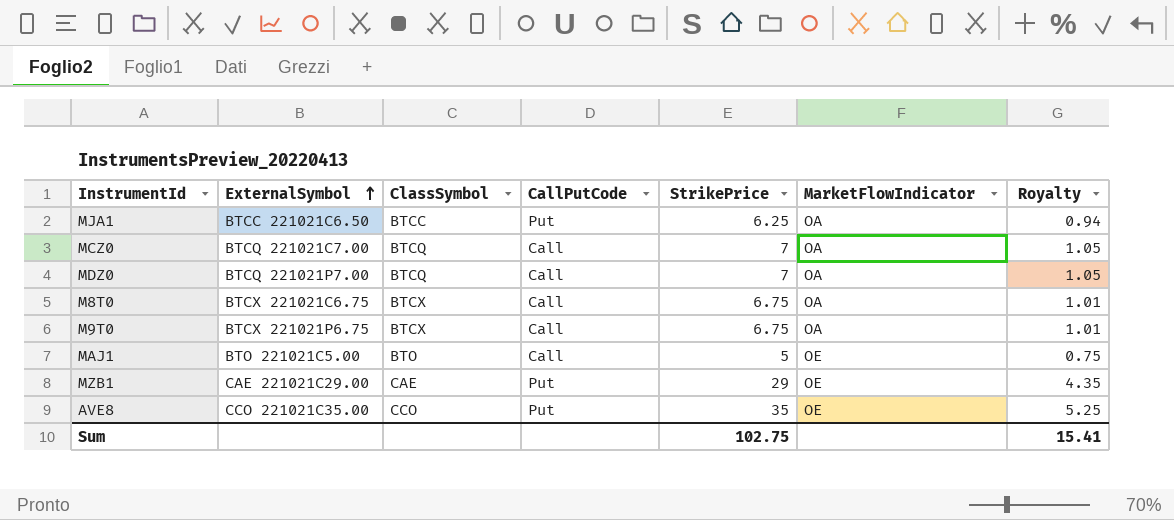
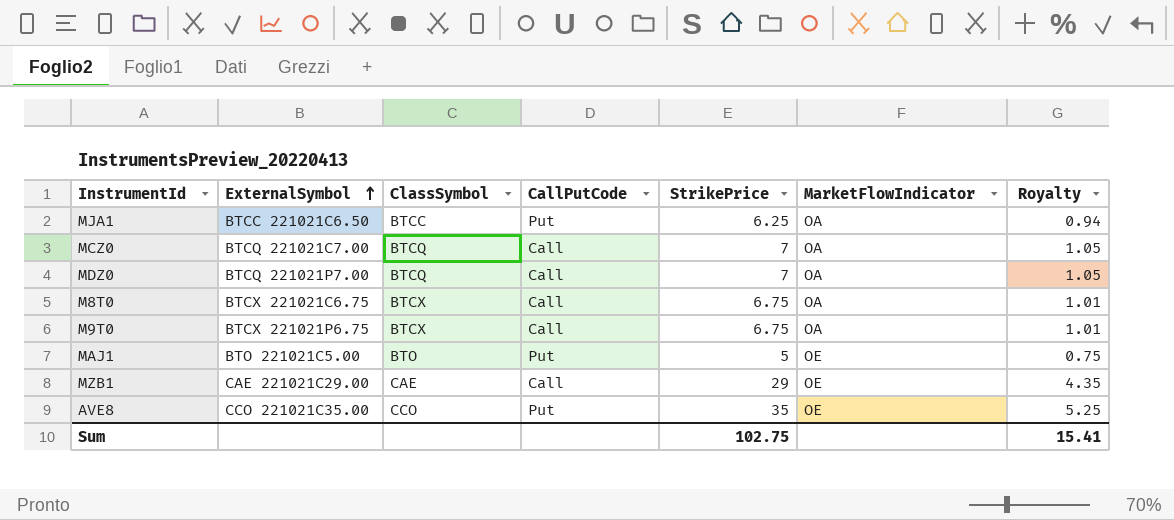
MAJ1 | CallPutCode: Call -> Put
MZB1 | CallPutCode: Put -> Call

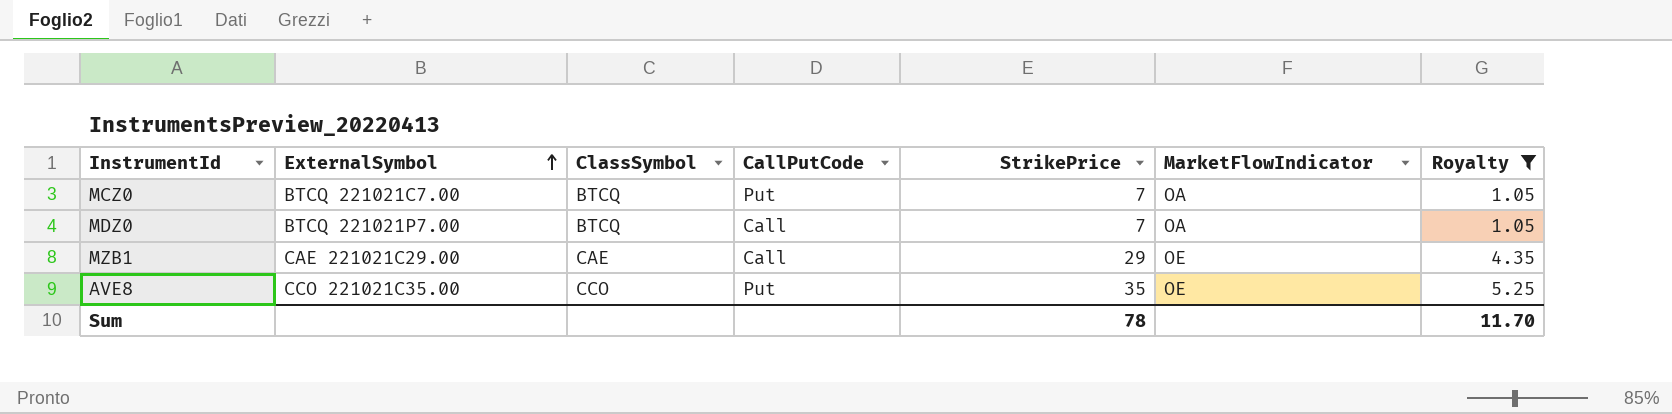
filter: none -> Royalty >= 1.05
MCZ0 | CallPutCode: Call -> Put
Sum | StrikePrice: 102.75 -> 78
Sum | Royalty: 15.41 -> 11.70

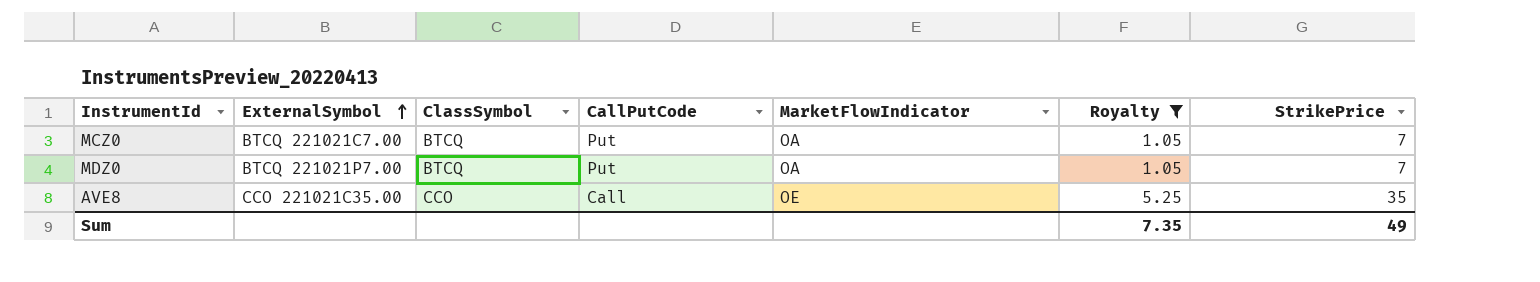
column StrikePrice | position: 5 -> 7
row MZB1: CAE 221021C29.00 | CAE | Call | 29 | OE | 4.35 -> none
MDZ0 | CallPutCode: Call -> Put
AVE8 | CallPutCode: Put -> Call
Sum | Royalty: 11.70 -> 7.35
Sum | StrikePrice: 78 -> 49

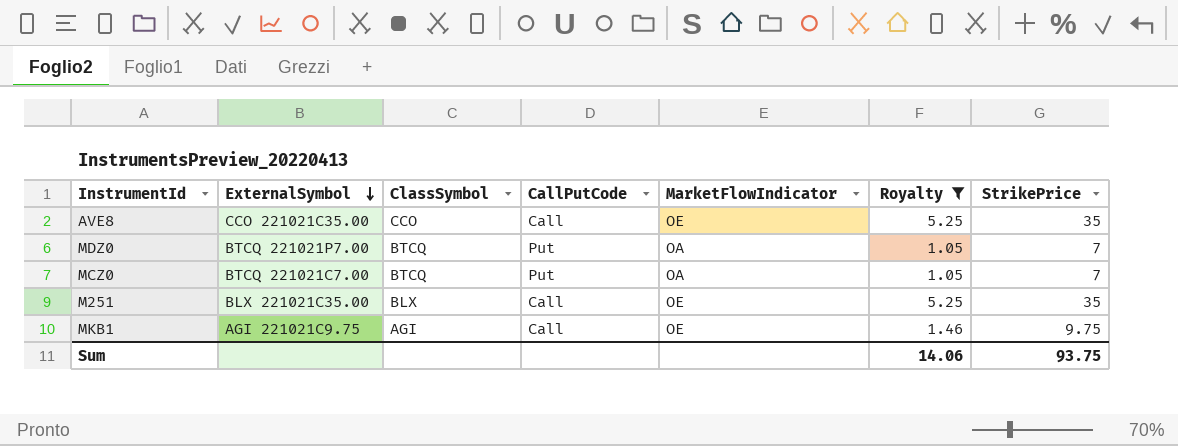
row order: ExternalSymbol ascending -> ExternalSymbol descending
row M251: none -> BLX 221021C35.00 | BLX | Call | OE | 5.25 | 35
row MKB1: none -> AGI 221021C9.75 | AGI | Call | OE | 1.46 | 9.75
Sum | Royalty: 7.35 -> 14.06
Sum | StrikePrice: 49 -> 93.75

